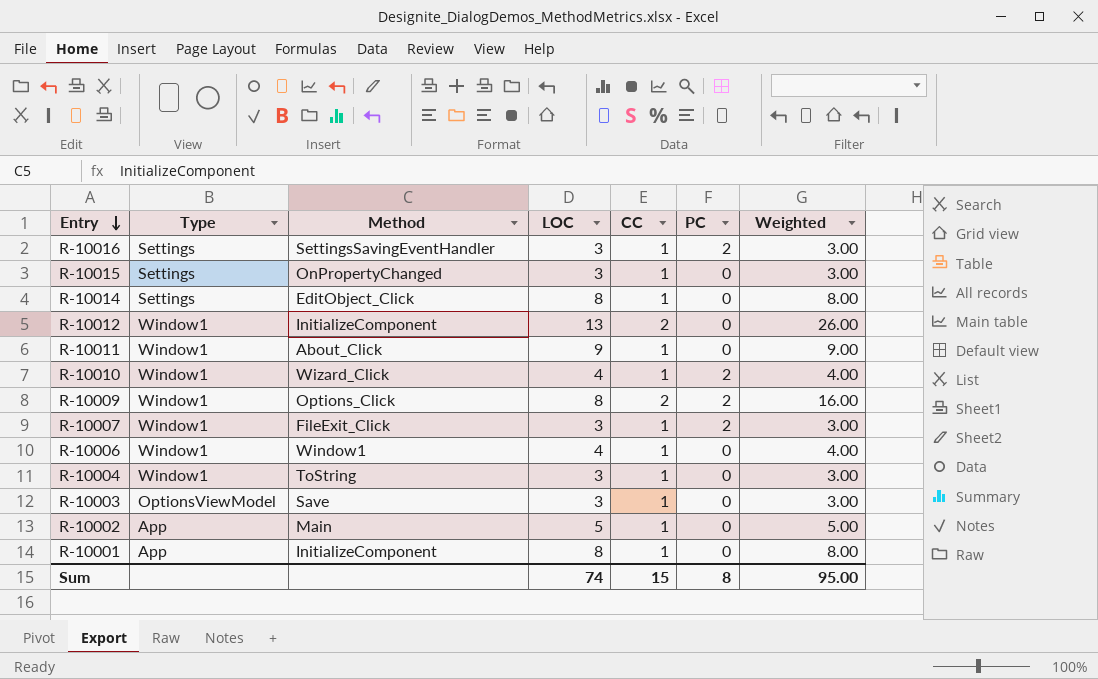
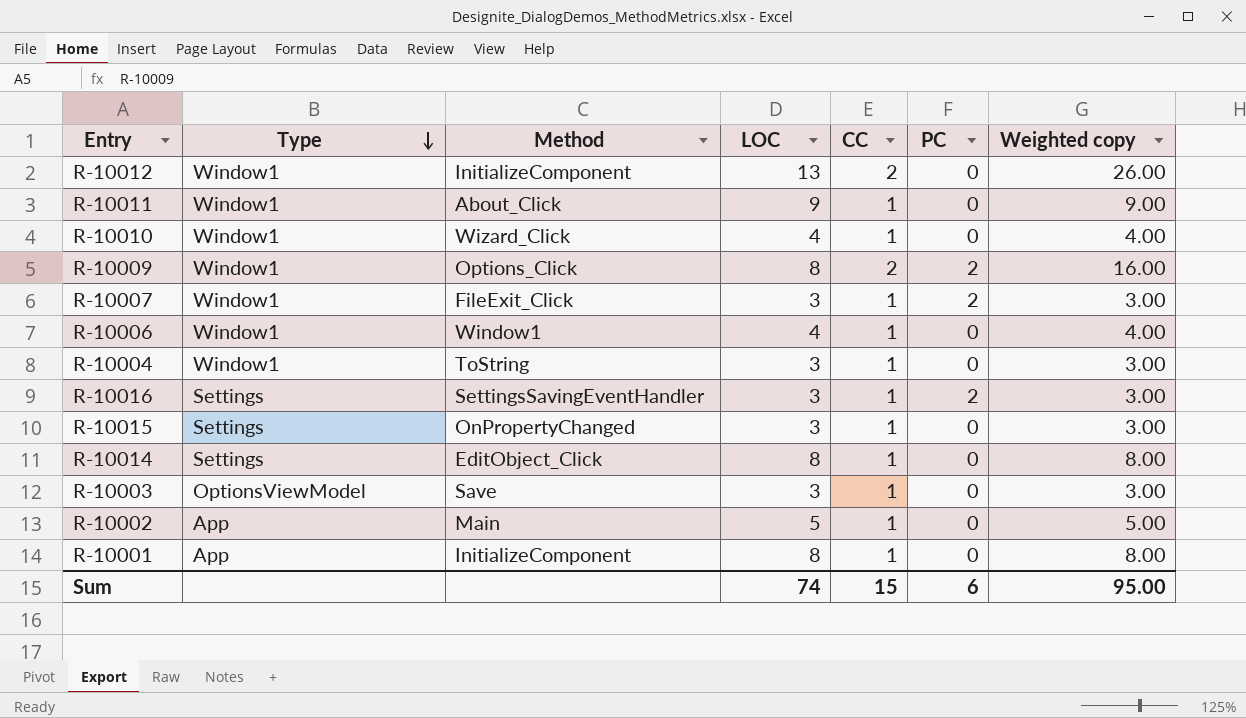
row order: Entry descending -> Type descending
column name: Weighted -> Weighted copy
R-10010 | PC: 2 -> 0
Sum | PC: 8 -> 6

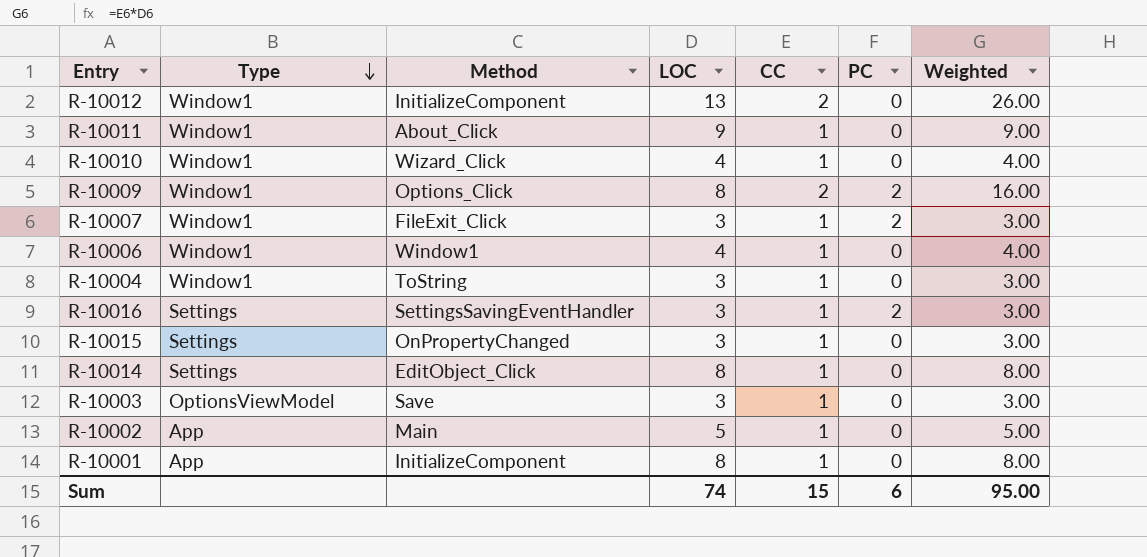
column name: Weighted copy -> Weighted

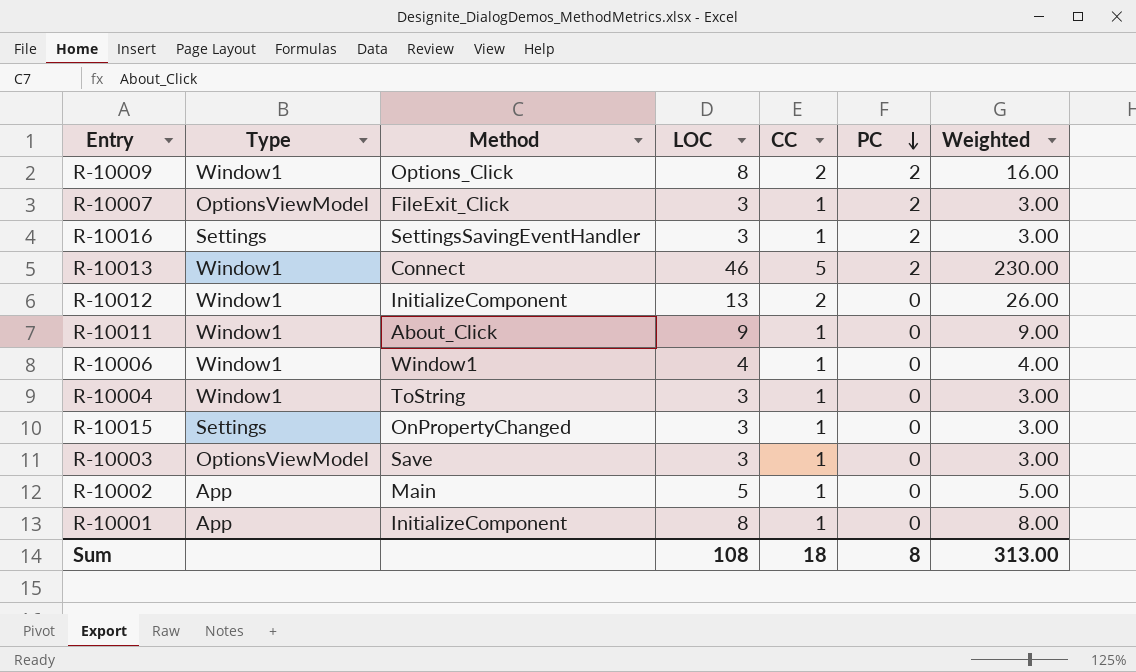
row order: Type descending -> PC descending
row R-10010: Window1 | Wizard_Click | 4 | 1 | 0 | 4.00 -> none
row R-10014: Settings | EditObject_Click | 8 | 1 | 0 | 8.00 -> none
R-10007 | Type: Window1 -> OptionsViewModel
row R-10013: none -> Window1 | Connect | 46 | 5 | 2 | 230.00
Sum | LOC: 74 -> 108
Sum | CC: 15 -> 18
Sum | PC: 6 -> 8
Sum | Weighted: 95.00 -> 313.00

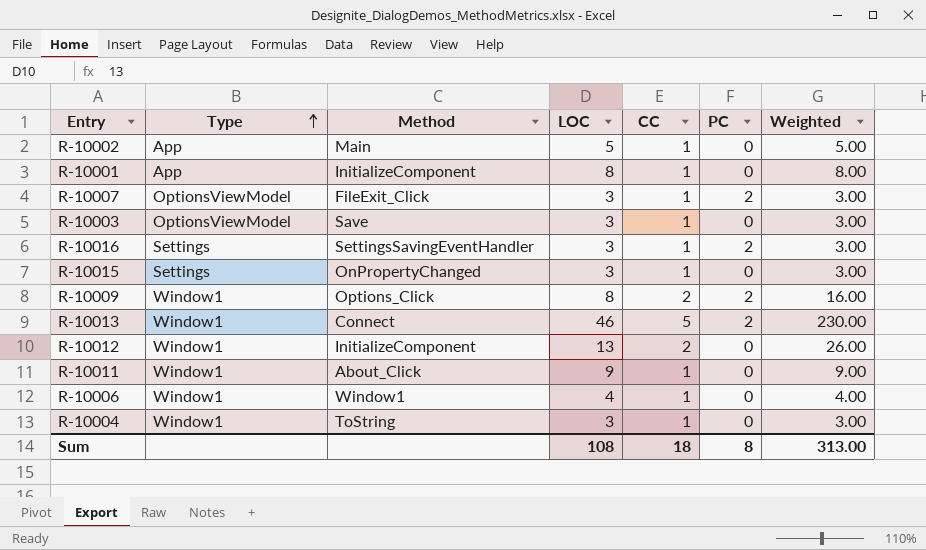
row order: PC descending -> Type ascending

